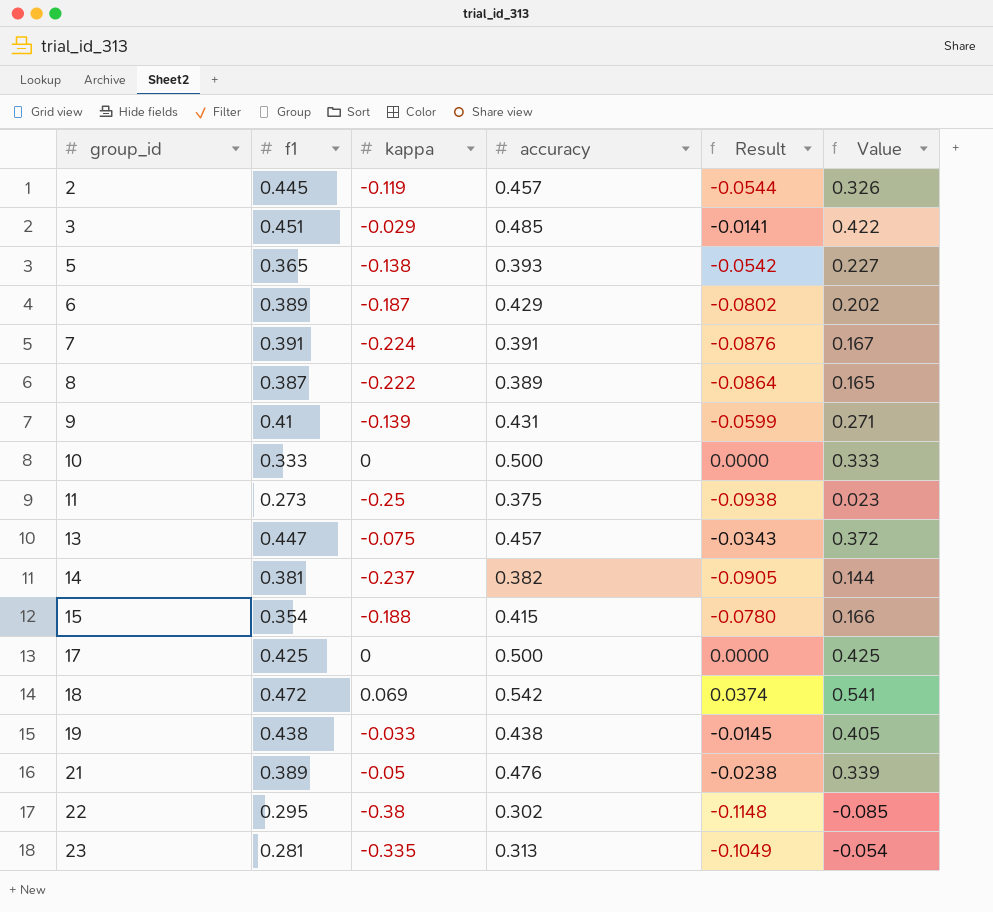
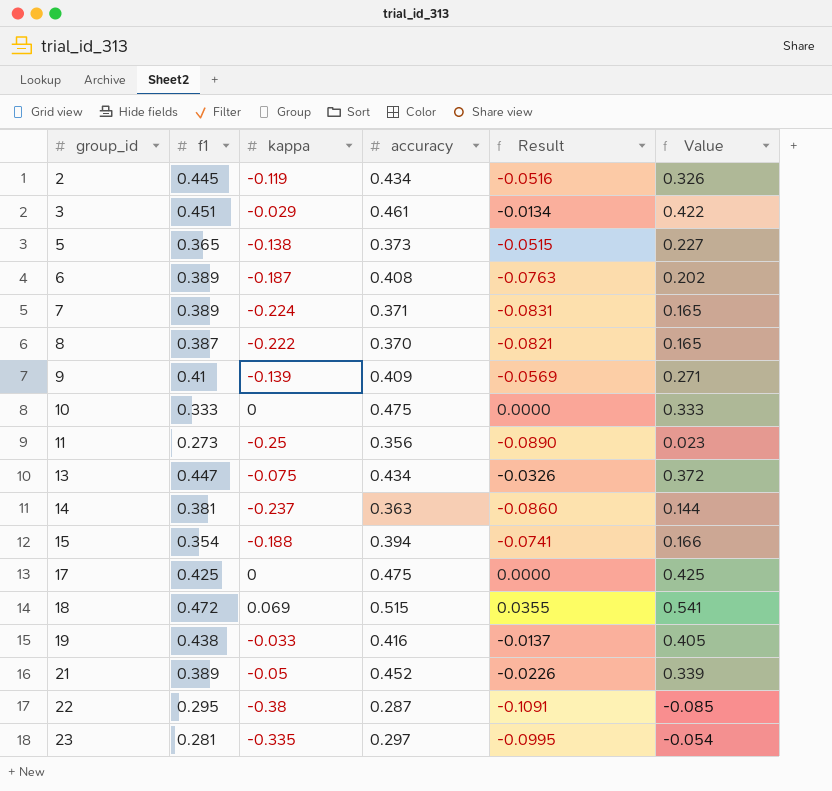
2 | accuracy: 0.457 -> 0.434
2 | Result: -0.0544 -> -0.0516
3 | accuracy: 0.485 -> 0.461
3 | Result: -0.0141 -> -0.0134
5 | accuracy: 0.393 -> 0.373
5 | Result: -0.0542 -> -0.0515
6 | accuracy: 0.429 -> 0.408
6 | Result: -0.0802 -> -0.0763
7 | f1: 0.391 -> 0.389
7 | accuracy: 0.391 -> 0.371
7 | Result: -0.0876 -> -0.0831
7 | Value: 0.167 -> 0.165
8 | accuracy: 0.389 -> 0.370
8 | Result: -0.0864 -> -0.0821
9 | accuracy: 0.431 -> 0.409
9 | Result: -0.0599 -> -0.0569
10 | accuracy: 0.500 -> 0.475
11 | accuracy: 0.375 -> 0.356
11 | Result: -0.0938 -> -0.0890
13 | accuracy: 0.457 -> 0.434
13 | Result: -0.0343 -> -0.0326
14 | accuracy: 0.382 -> 0.363
14 | Result: -0.0905 -> -0.0860
15 | accuracy: 0.415 -> 0.394
15 | Result: -0.0780 -> -0.0741
17 | accuracy: 0.500 -> 0.475
18 | accuracy: 0.542 -> 0.515
18 | Result: 0.0374 -> 0.0355
19 | accuracy: 0.438 -> 0.416
19 | Result: -0.0145 -> -0.0137
21 | accuracy: 0.476 -> 0.452
21 | Result: -0.0238 -> -0.0226
22 | accuracy: 0.302 -> 0.287
22 | Result: -0.1148 -> -0.1091
23 | accuracy: 0.313 -> 0.297
23 | Result: -0.1049 -> -0.0995

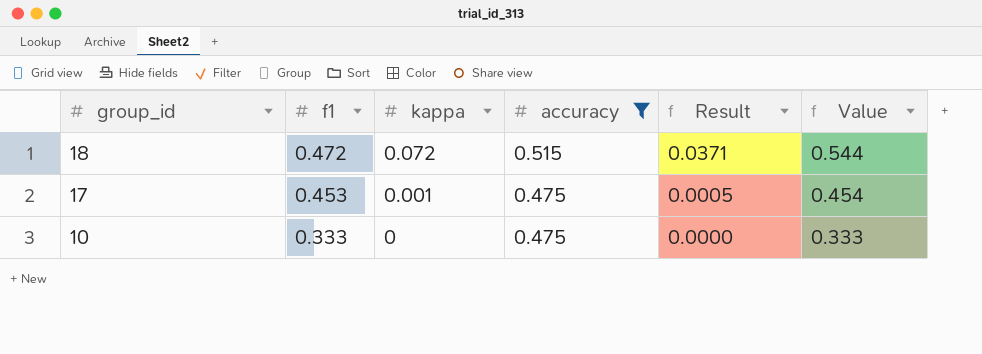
filter: none -> accuracy >= 0.475
row order: group_id ascending -> group_id descending
18 | kappa: 0.069 -> 0.072
18 | Result: 0.0355 -> 0.0371
18 | Value: 0.541 -> 0.544
17 | f1: 0.425 -> 0.453
17 | kappa: 0 -> 0.001
17 | Result: 0.0000 -> 0.0005
17 | Value: 0.425 -> 0.454

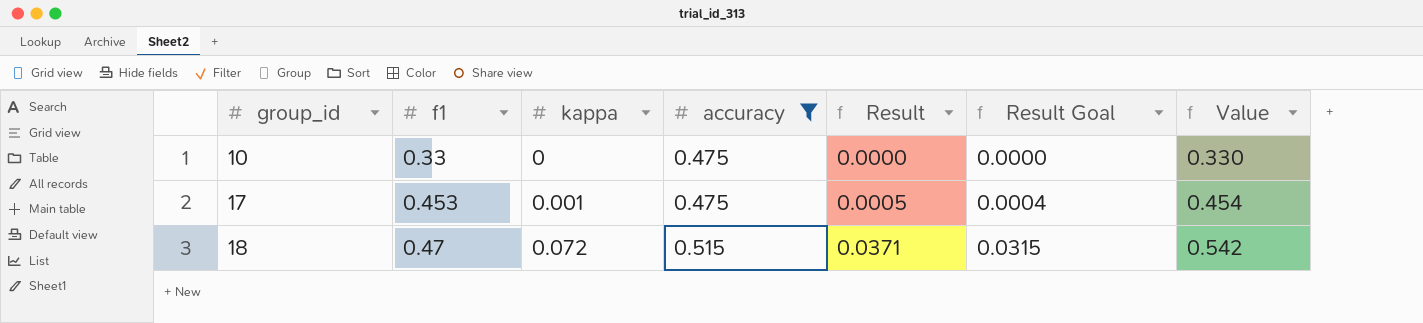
row order: group_id descending -> group_id ascending
column Result Goal | formula: none -> [Result] * 0.85
10 | f1: 0.333 -> 0.33
10 | Value: 0.333 -> 0.330
18 | f1: 0.472 -> 0.47
18 | Value: 0.544 -> 0.542

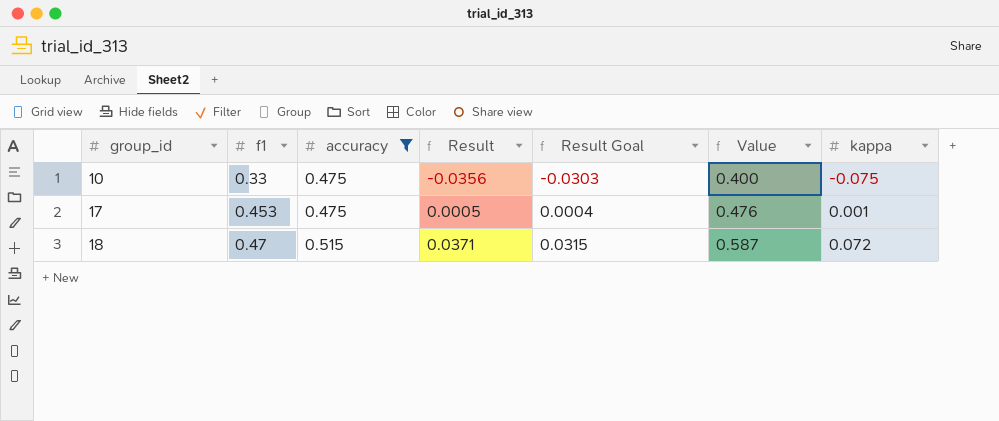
column Value | formula: [f1] + [kappa] -> [accuracy] + [kappa]
column kappa | position: 3 -> 7
10 | Result: 0.0000 -> -0.0356
10 | Result Goal: 0.0000 -> -0.0303
10 | kappa: 0 -> -0.075

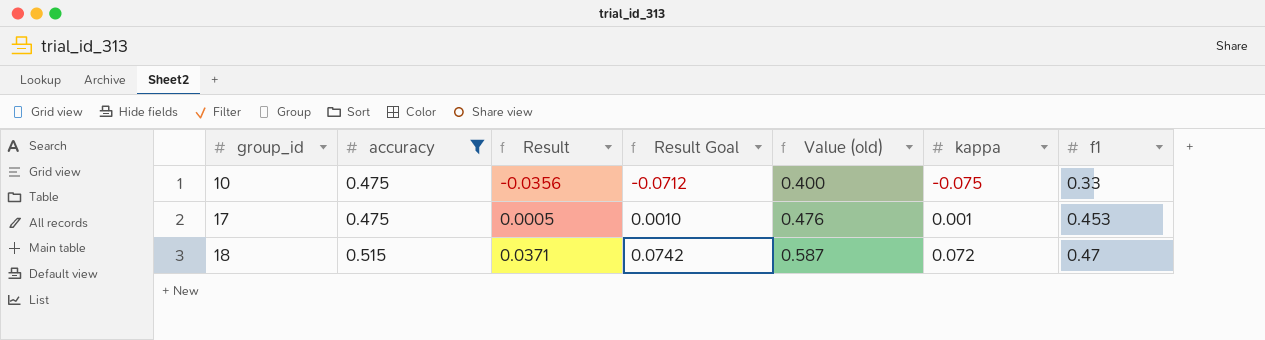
column Result Goal | formula: [Result] * 0.85 -> [Result] * 2
column name: Value -> Value (old)
column f1 | position: 2 -> 7

